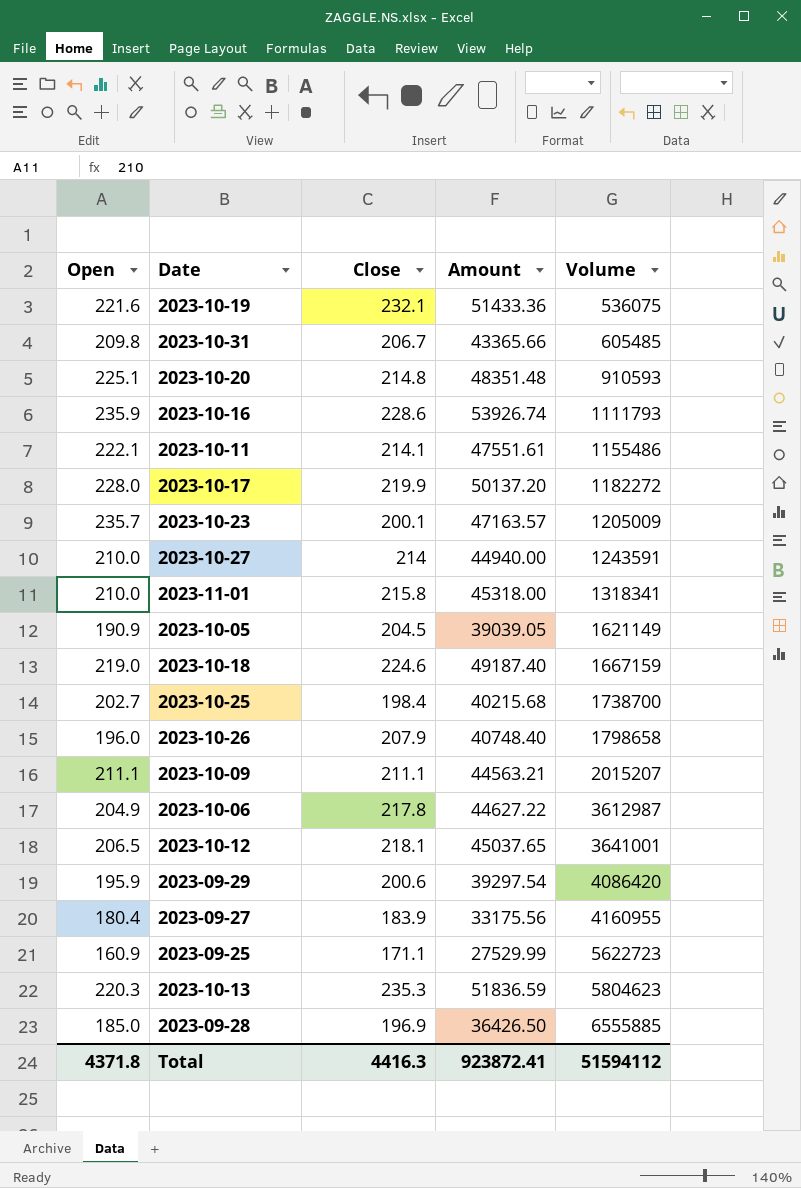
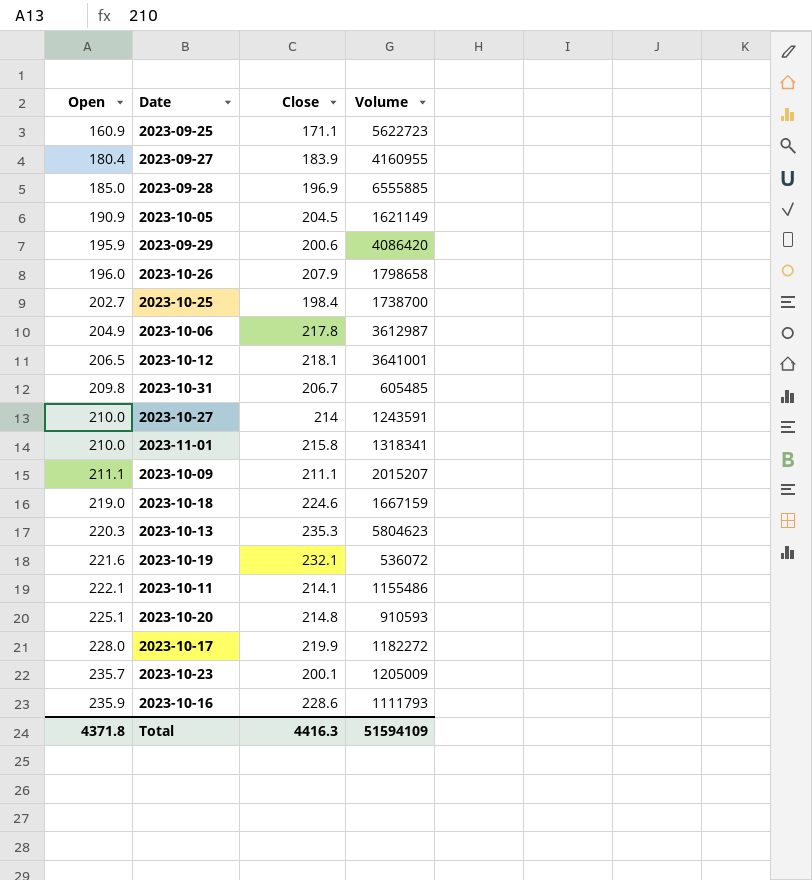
row order: Volume ascending -> Open ascending
column Amount | formula: [Open] * [Close] -> none
2023-10-19 | Volume: 536075 -> 536072
Total | Volume: 51594112 -> 51594109

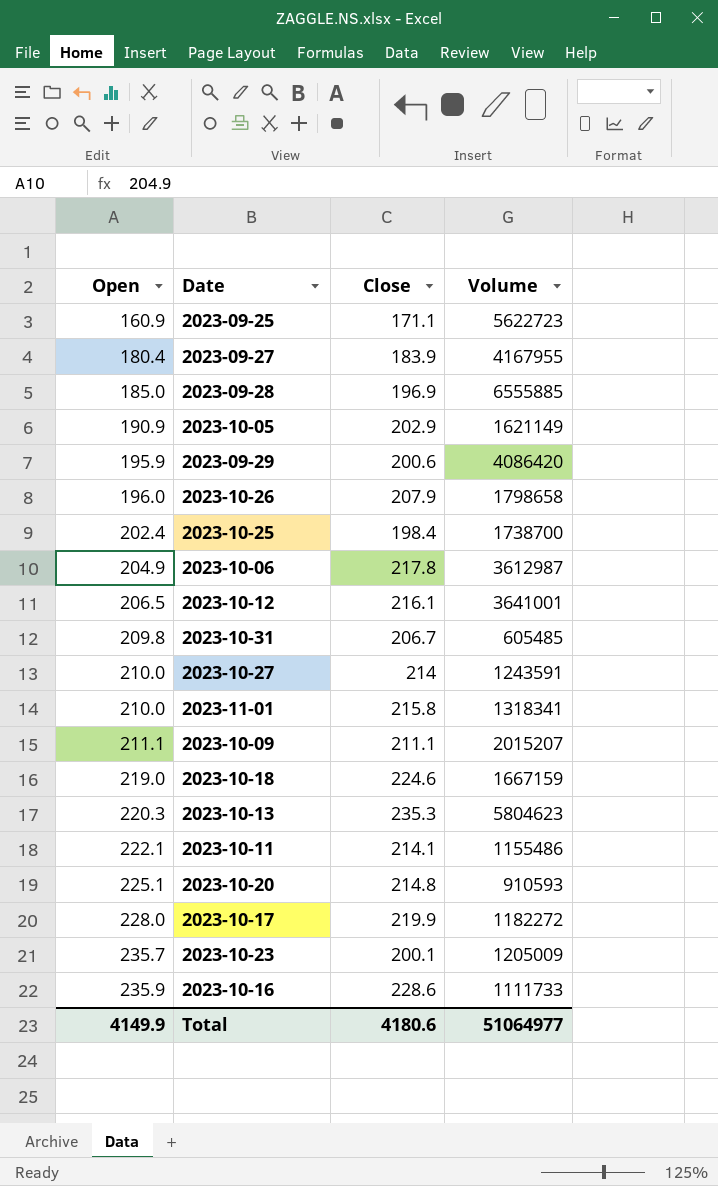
row 2023-10-19: 221.6 | 232.1 | 536072 -> none
2023-09-27 | Volume: 4160955 -> 4167955
2023-10-05 | Close: 204.5 -> 202.9
2023-10-25 | Open: 202.7 -> 202.4
2023-10-12 | Close: 218.1 -> 216.1
2023-10-16 | Volume: 1111793 -> 1111733
Total | Open: 4371.8 -> 4149.9
Total | Close: 4416.3 -> 4180.6
Total | Volume: 51594109 -> 51064977

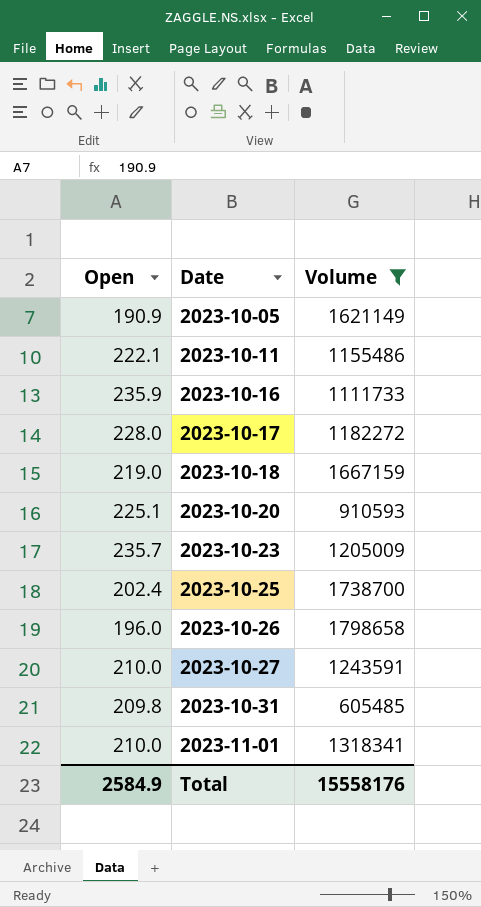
filter: none -> Volume <= 1798658
row order: Open ascending -> Date ascending
column Close | position: 3 -> none
Total | Open: 4149.9 -> 2584.9
Total | Volume: 51064977 -> 15558176

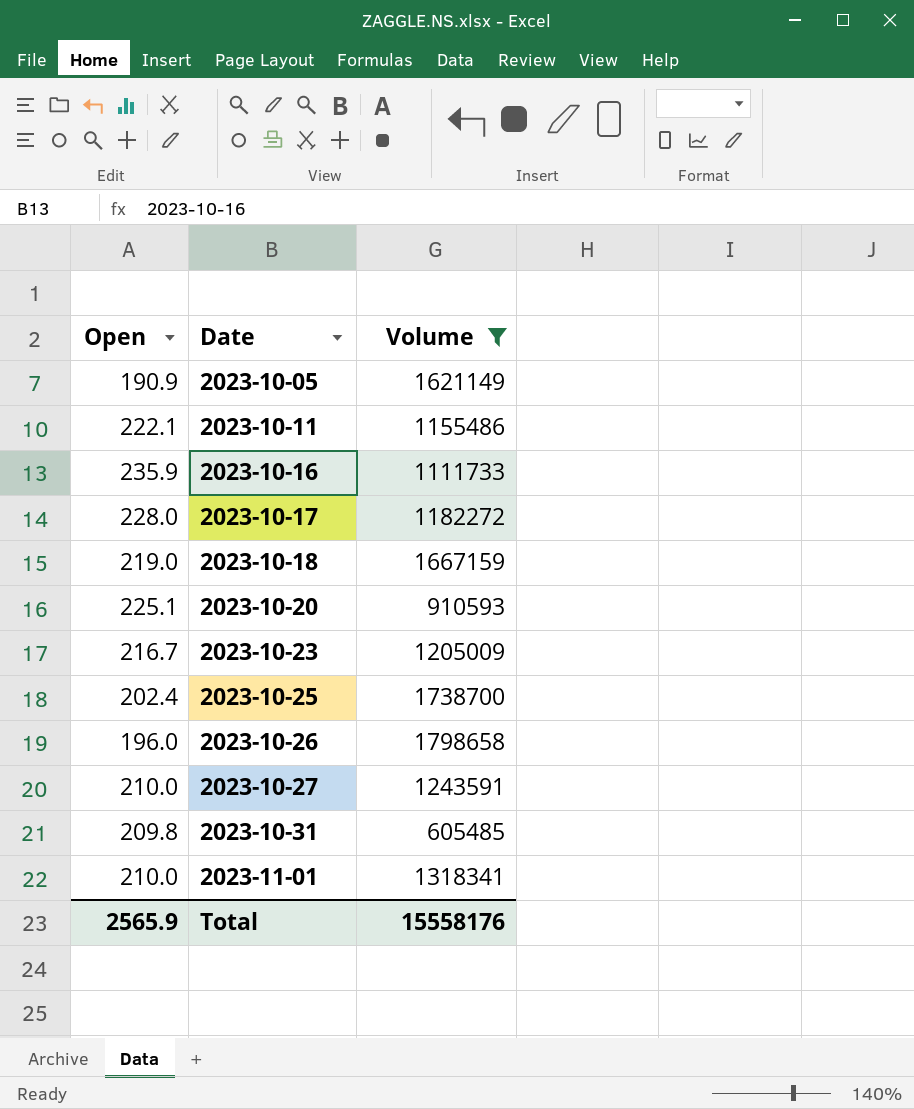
2023-10-23 | Open: 235.7 -> 216.7
Total | Open: 2584.9 -> 2565.9

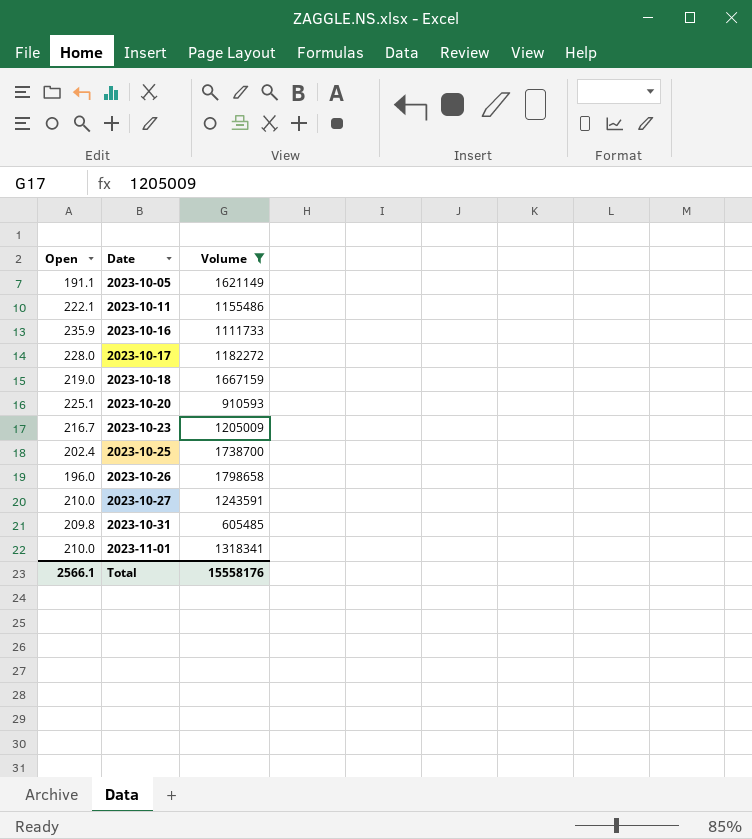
2023-10-05 | Open: 190.9 -> 191.1
Total | Open: 2565.9 -> 2566.1

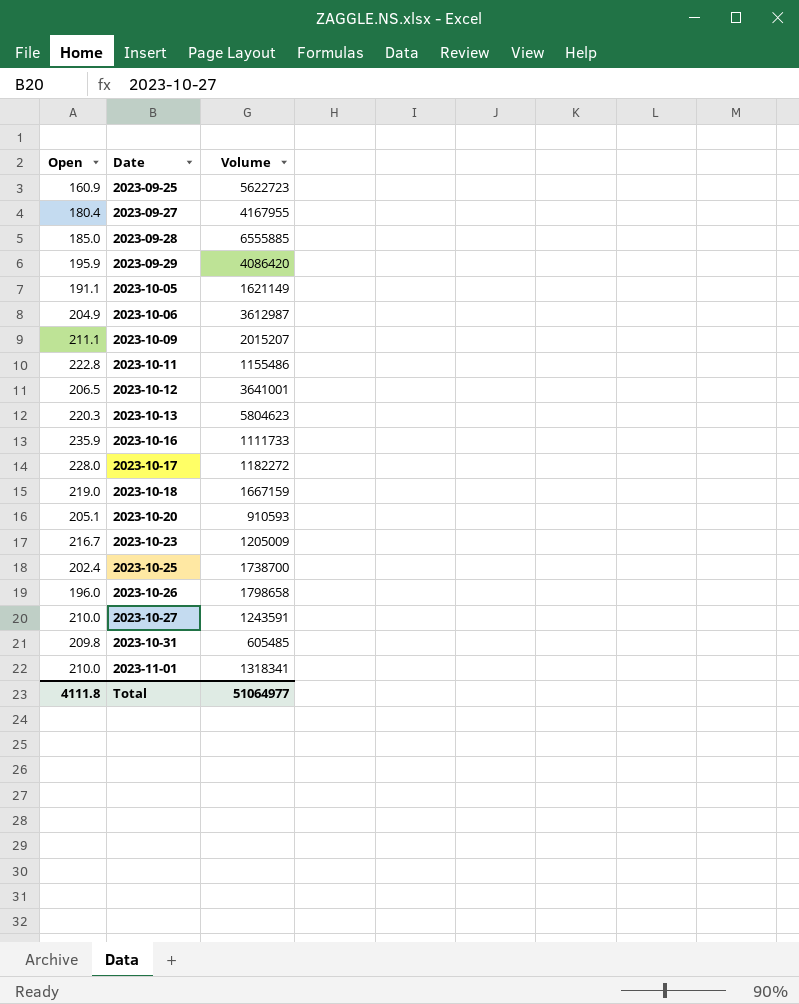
filter: Volume <= 1798658 -> none
2023-10-11 | Open: 222.1 -> 222.8
2023-10-20 | Open: 225.1 -> 205.1
Total | Open: 2566.1 -> 4111.8
Total | Volume: 15558176 -> 51064977

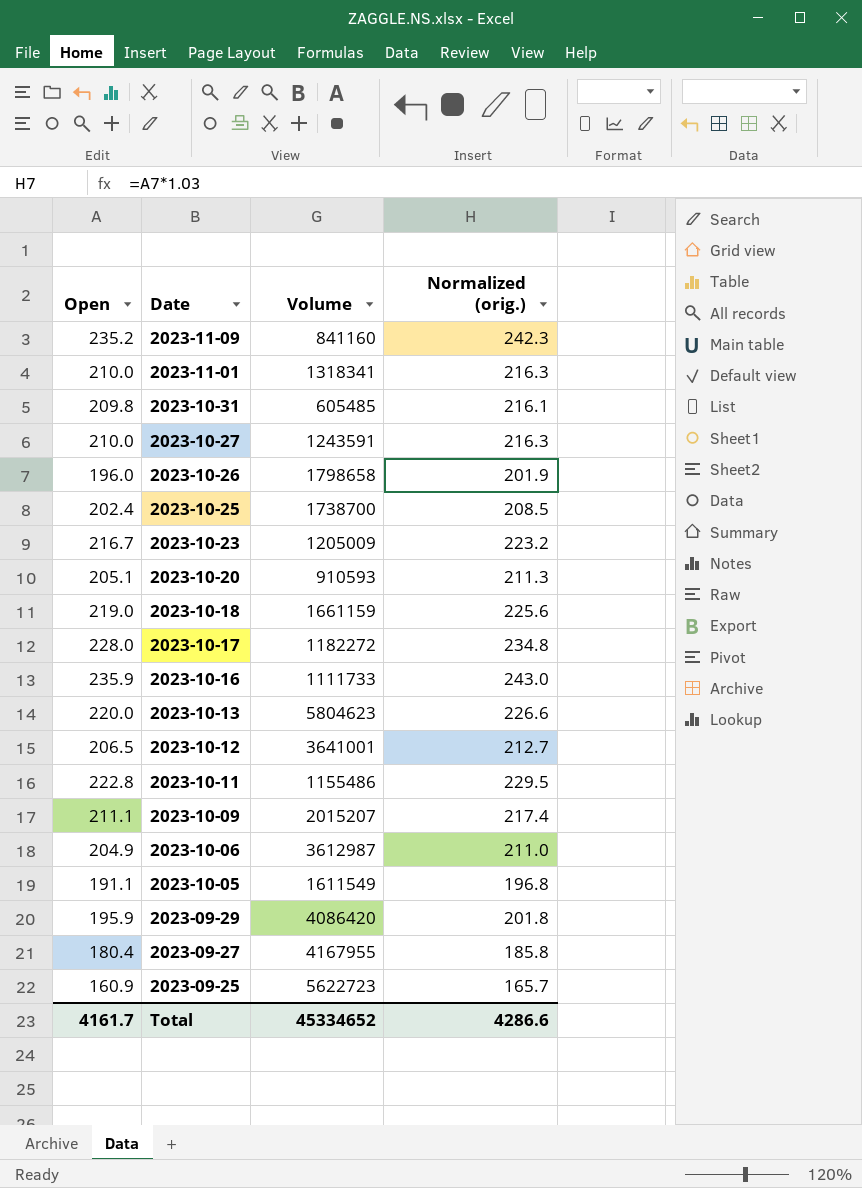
row order: Date ascending -> Date descending
column Normalized (orig.) | formula: none -> [Open] * 1.03
row 2023-09-28: 185.0 | 6555885 -> none
row 2023-11-09: none -> 235.2 | 841160 | 242.3
2023-10-18 | Volume: 1667159 -> 1661159
2023-10-13 | Open: 220.3 -> 220.0
2023-10-05 | Volume: 1621149 -> 1611549
Total | Open: 4111.8 -> 4161.7
Total | Volume: 51064977 -> 45334652

